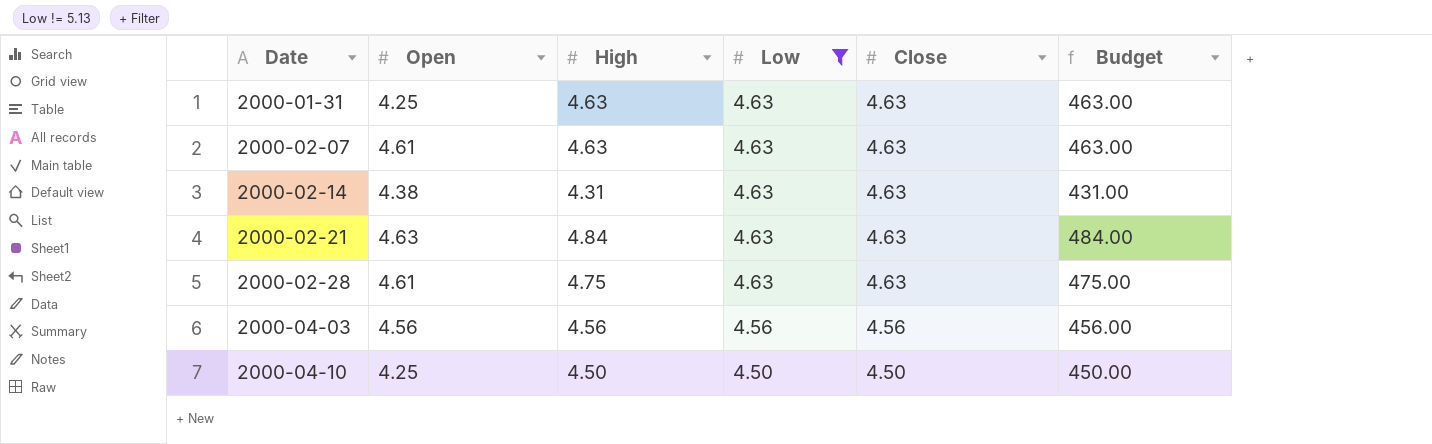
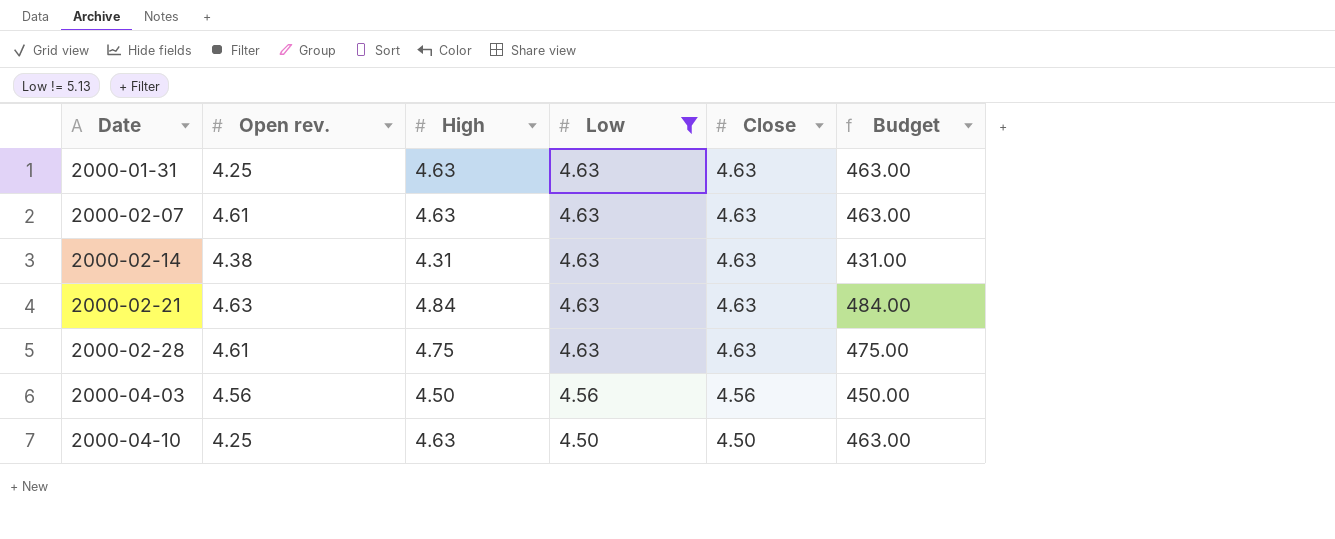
column name: Open -> Open rev.
2000-04-03 | High: 4.56 -> 4.50
2000-04-03 | Budget: 456.00 -> 450.00
2000-04-10 | High: 4.50 -> 4.63
2000-04-10 | Budget: 450.00 -> 463.00

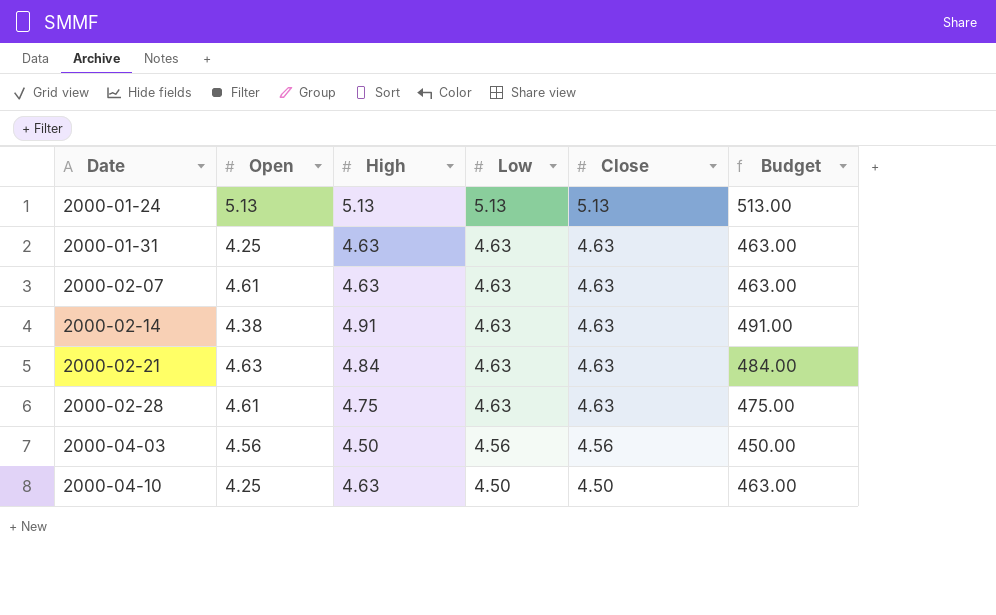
filter: Low != 5.13 -> none
column name: Open rev. -> Open
2000-02-14 | High: 4.31 -> 4.91
2000-02-14 | Budget: 431.00 -> 491.00

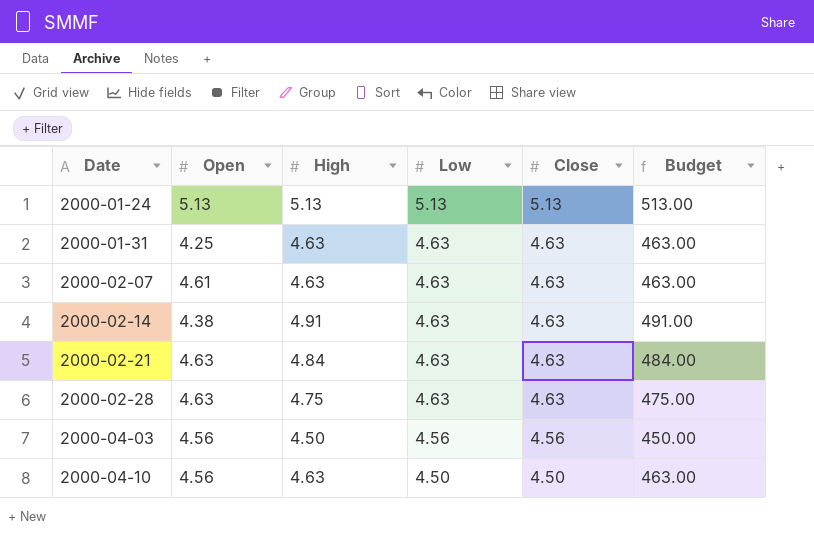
2000-02-28 | Open: 4.61 -> 4.63
2000-04-10 | Open: 4.25 -> 4.56

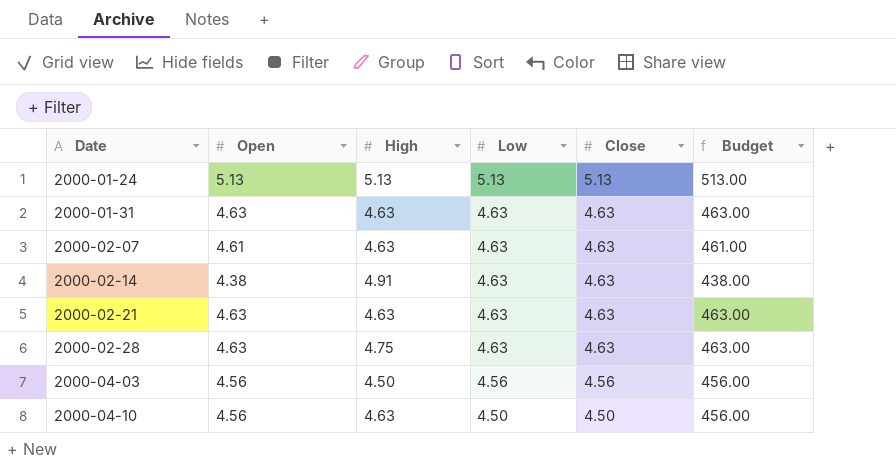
column Budget | formula: [High] * 100 -> [Open] * 100
2000-01-31 | Open: 4.25 -> 4.63
2000-02-21 | High: 4.84 -> 4.63

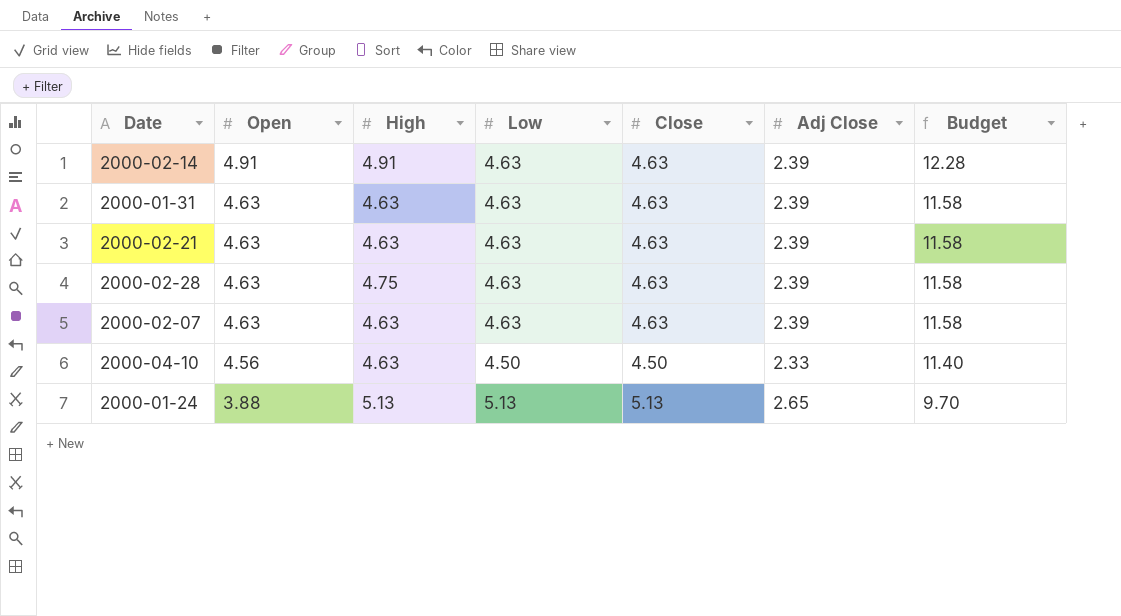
row order: Date ascending -> Open descending
column Adj Close | position: none -> 6
column Budget | formula: [Open] * 100 -> [Open] * 2.5
row 2000-04-03: 4.56 | 4.50 | 4.56 | 4.56 | 456.00 -> none
2000-02-14 | Open: 4.38 -> 4.91
2000-02-07 | Open: 4.61 -> 4.63
2000-01-24 | Open: 5.13 -> 3.88

